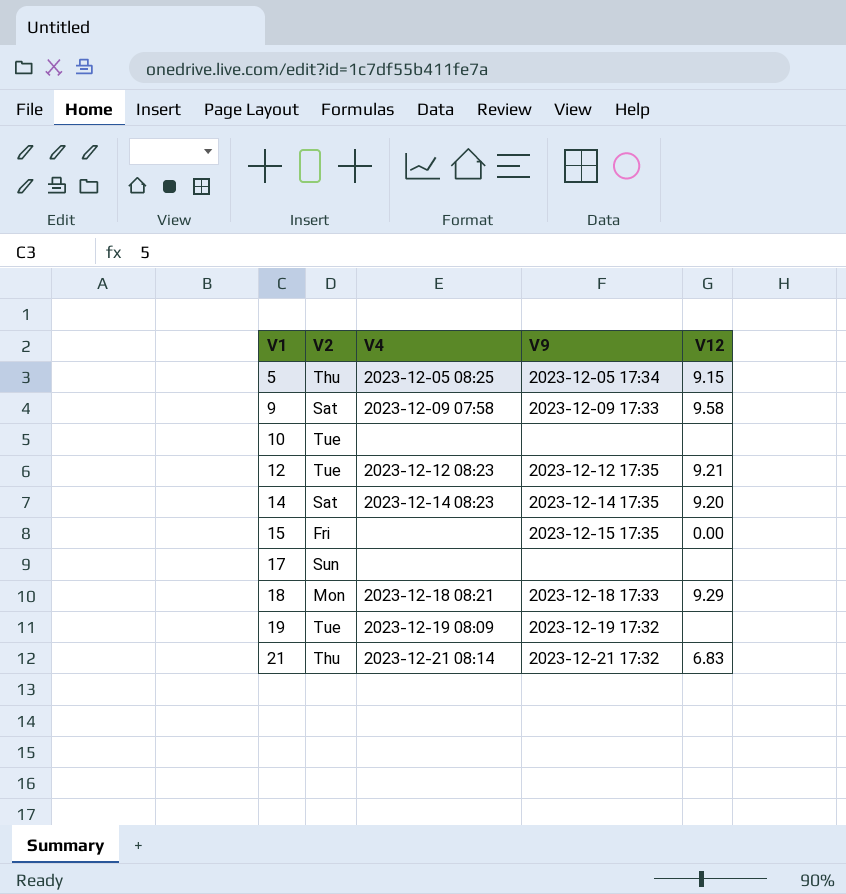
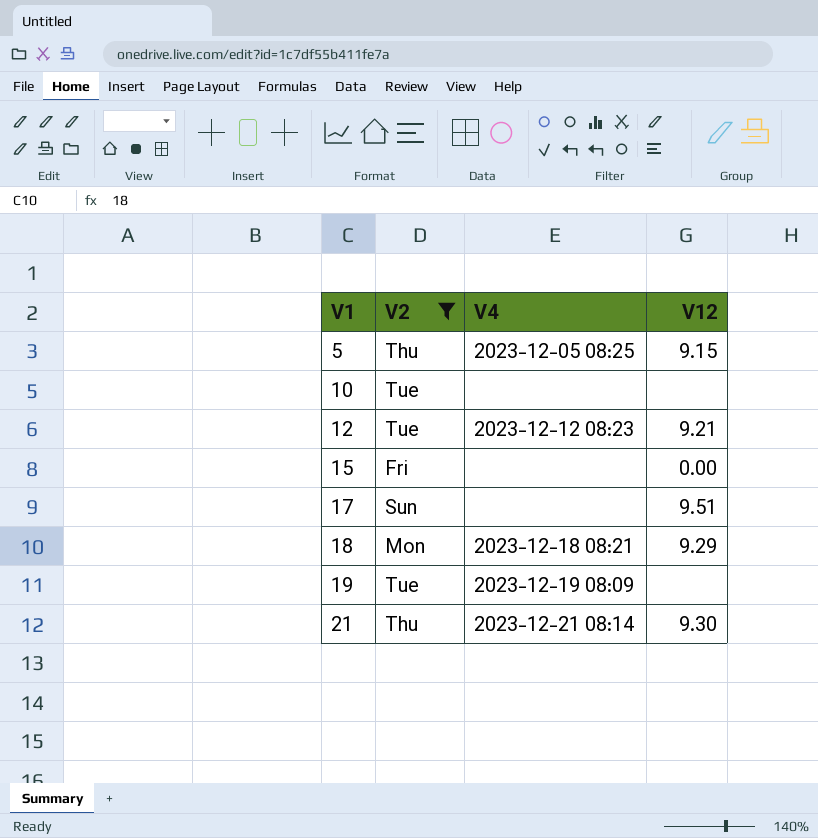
filter: none -> V2 != Sat
column V9 | position: 4 -> none
17 | V12: none -> 9.51
21 | V12: 6.83 -> 9.30

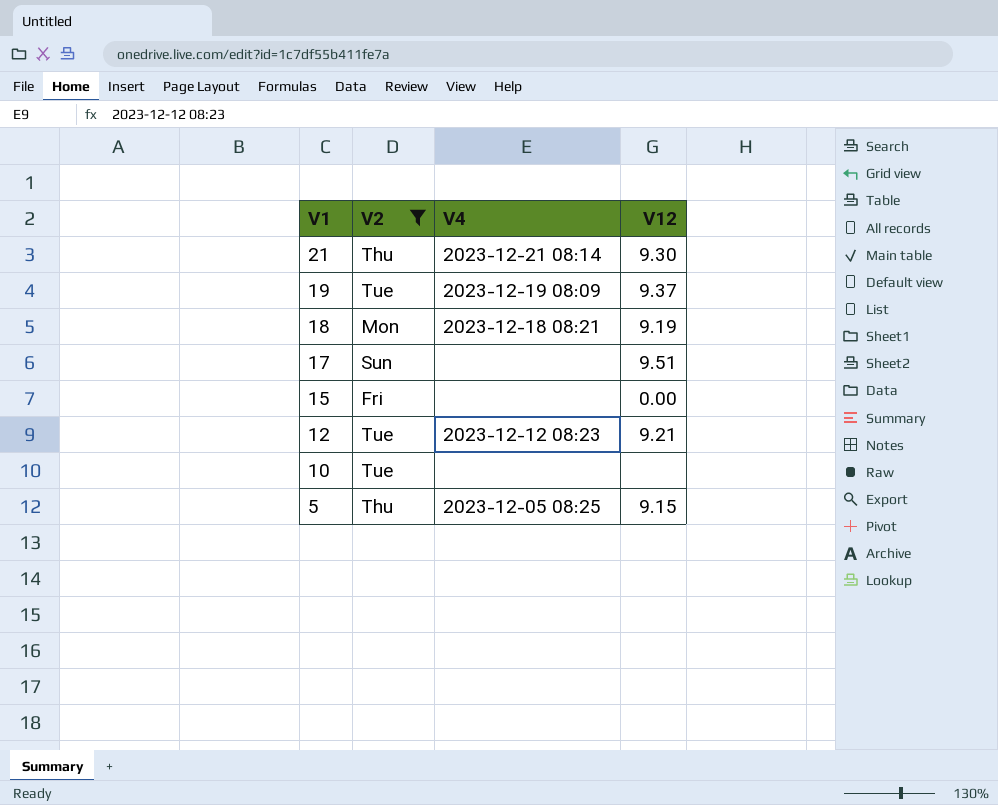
row order: V1 ascending -> V1 descending
19 | V12: none -> 9.37
18 | V12: 9.29 -> 9.19

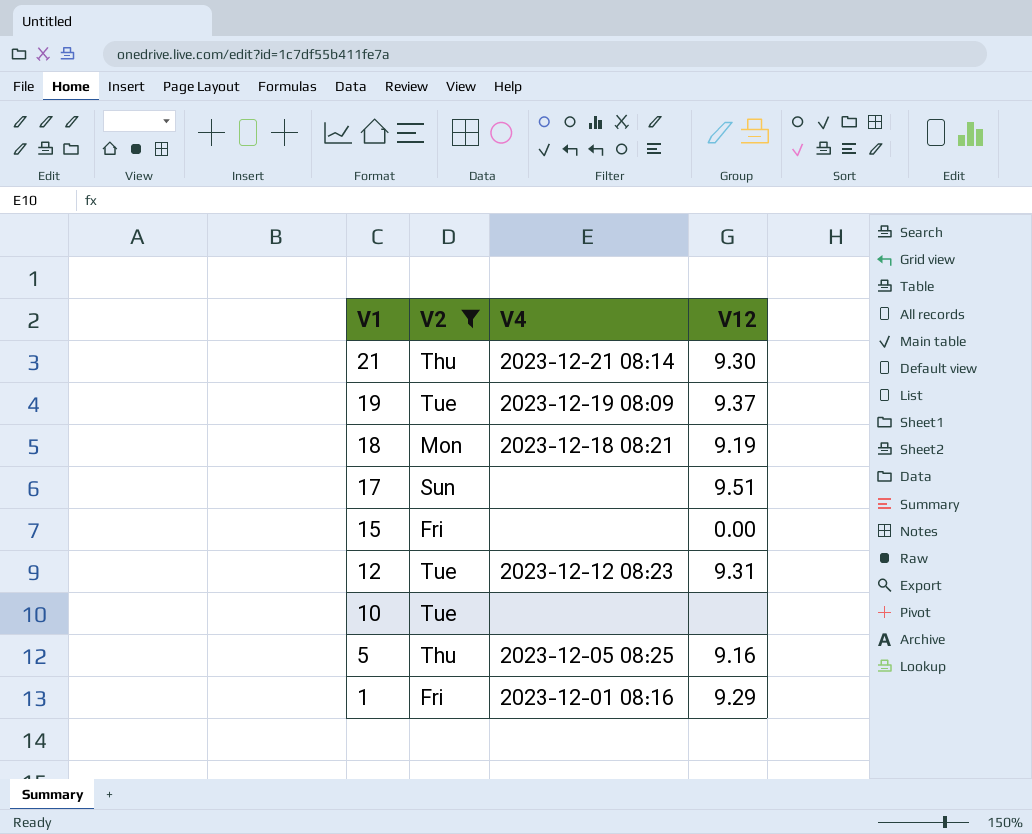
12 | V12: 9.21 -> 9.31
5 | V12: 9.15 -> 9.16
row 1: none -> Fri | 2023-12-01 08:16 | 9.29

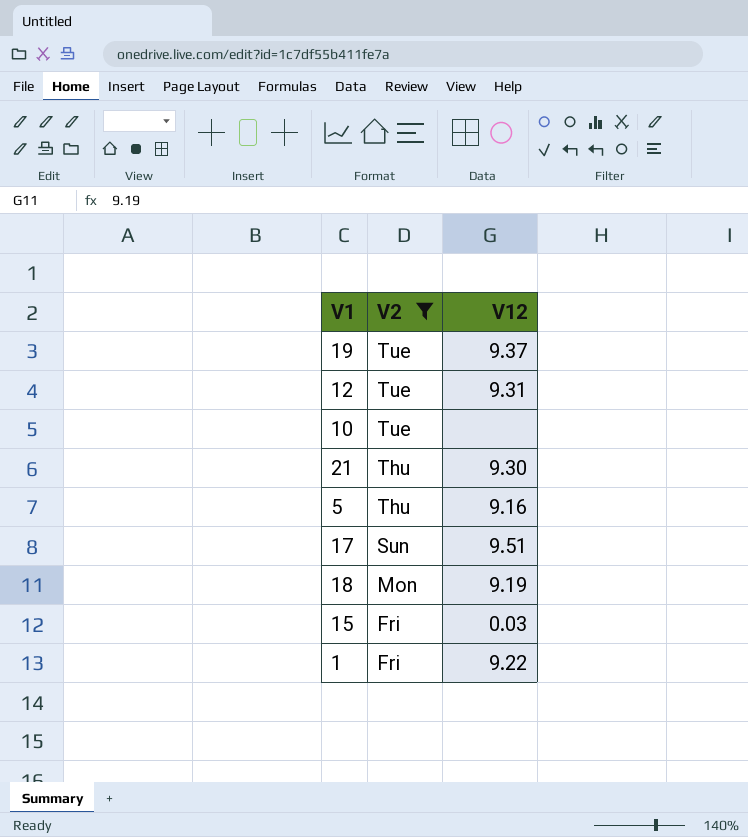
row order: V1 descending -> V2 descending
column V4 | position: 3 -> none
15 | V12: 0.00 -> 0.03
1 | V12: 9.29 -> 9.22

